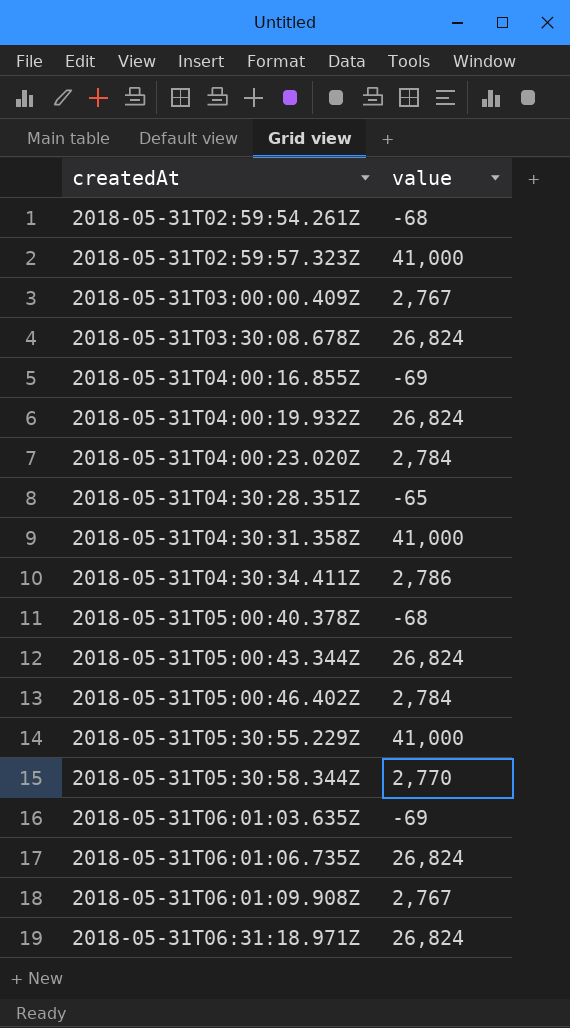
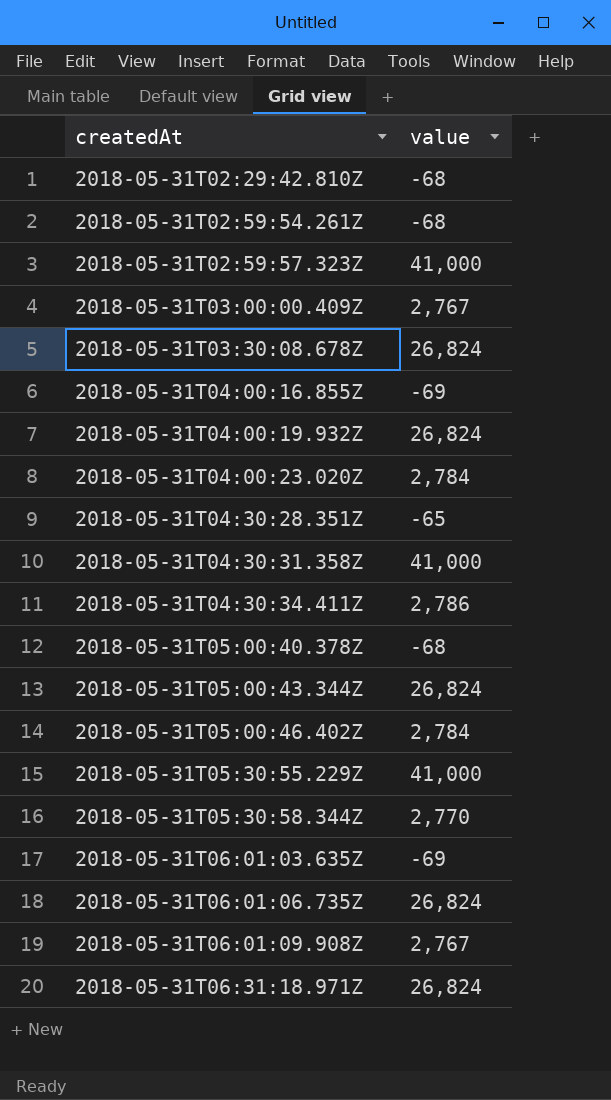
row 2018-05-31T02:29:42.810Z: none -> -68

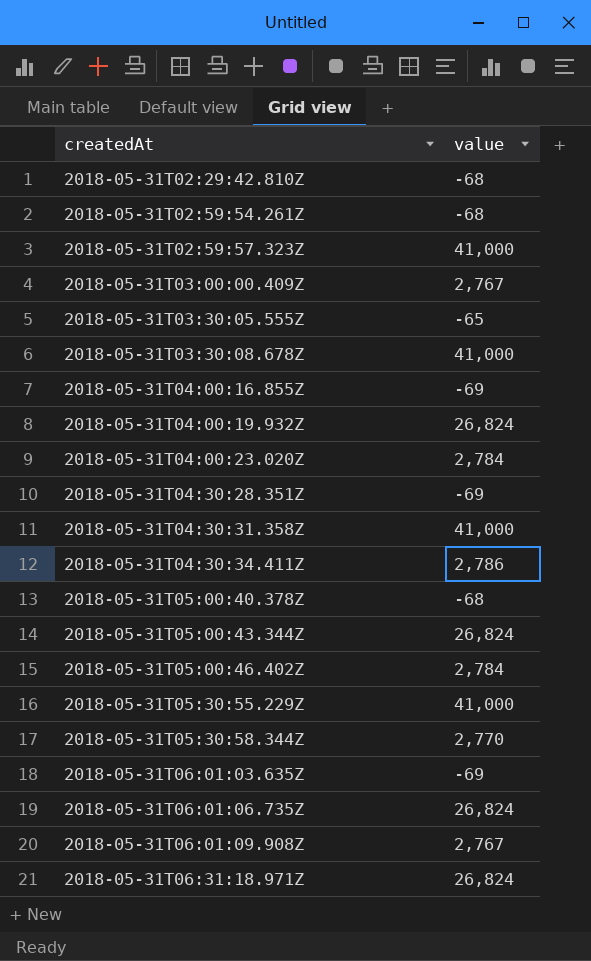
row 2018-05-31T03:30:05.555Z: none -> -65
2018-05-31T03:30:08.678Z | value: 26,824 -> 41,000
2018-05-31T04:30:28.351Z | value: -65 -> -69

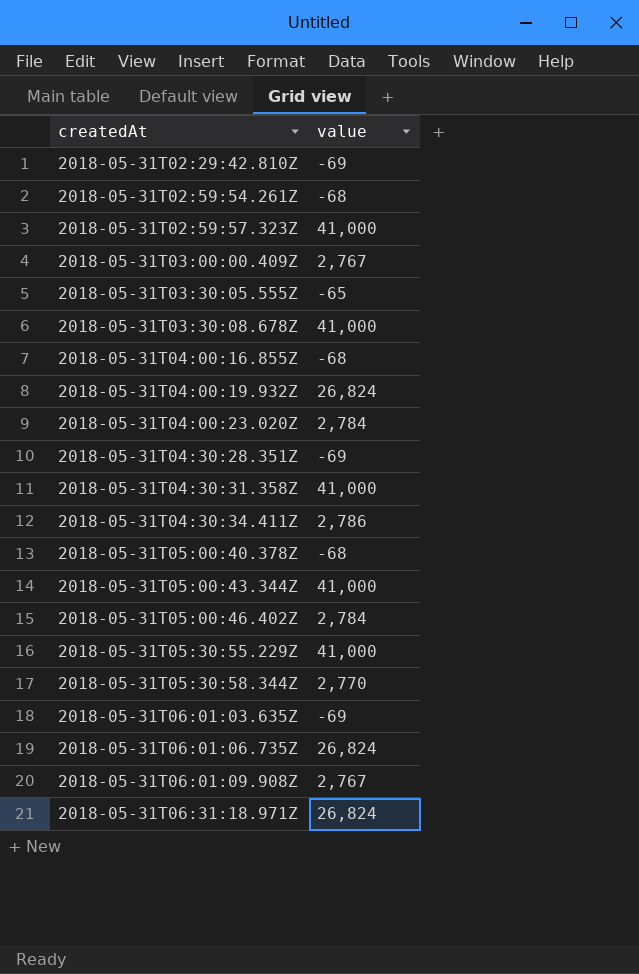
2018-05-31T02:29:42.810Z | value: -68 -> -69
2018-05-31T04:00:16.855Z | value: -69 -> -68
2018-05-31T05:00:43.344Z | value: 26,824 -> 41,000

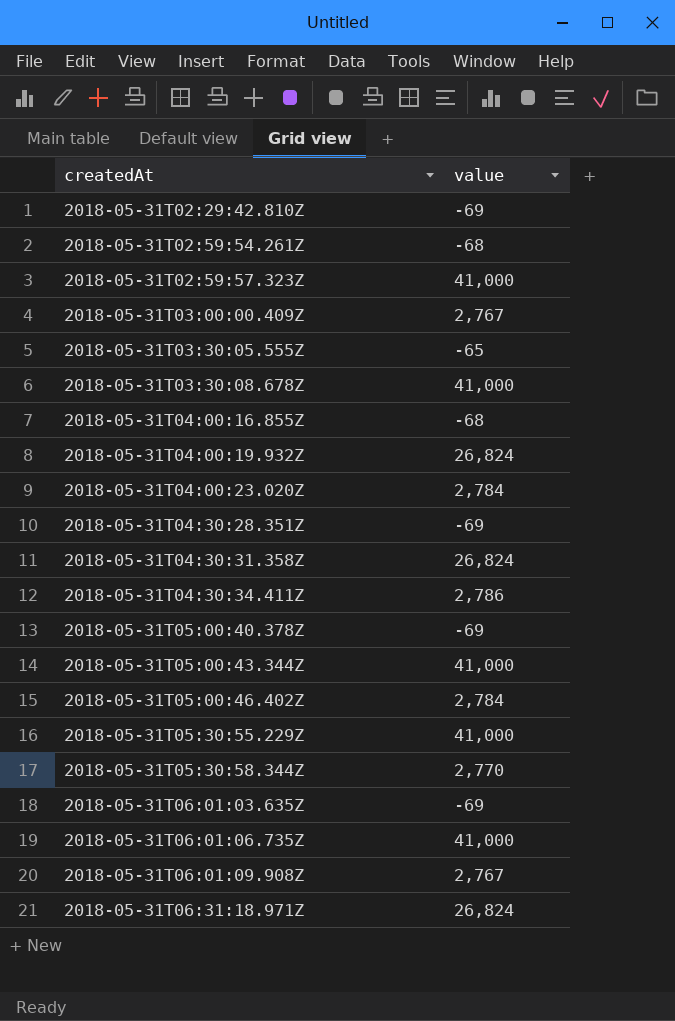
2018-05-31T04:30:31.358Z | value: 41,000 -> 26,824
2018-05-31T05:00:40.378Z | value: -68 -> -69
2018-05-31T06:01:06.735Z | value: 26,824 -> 41,000

